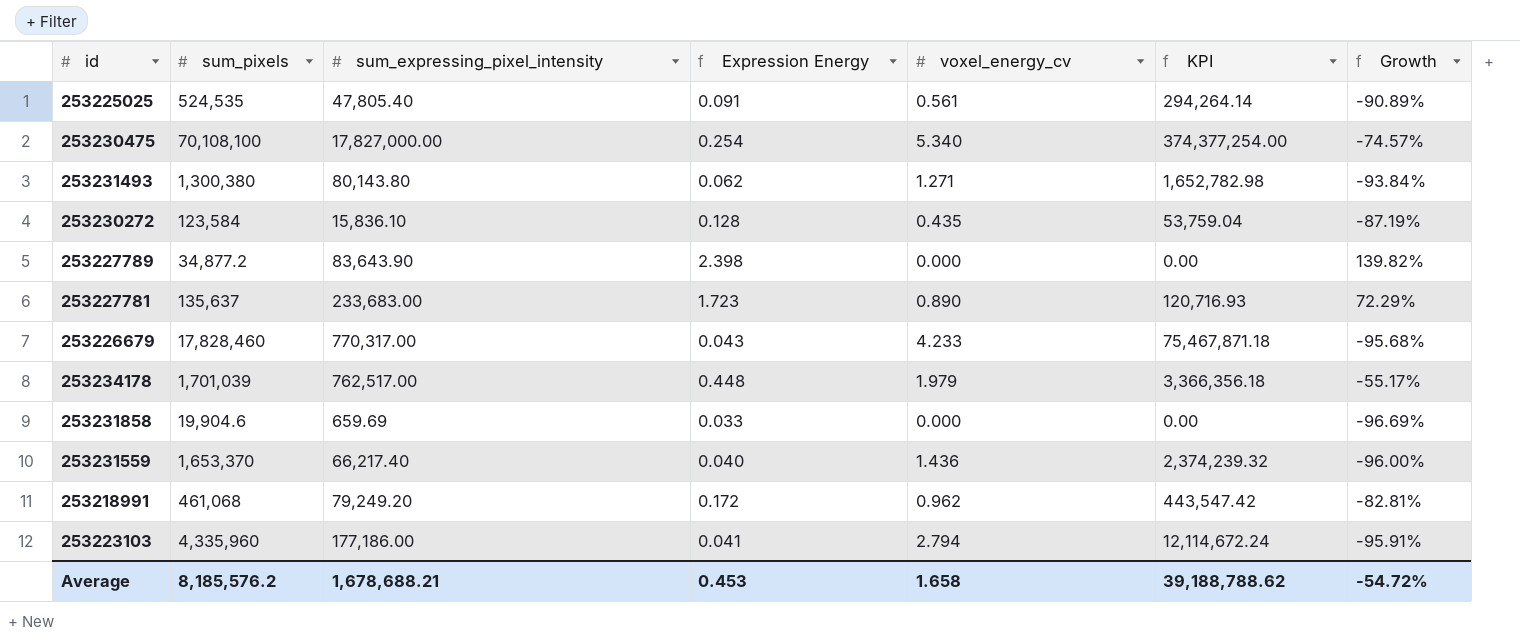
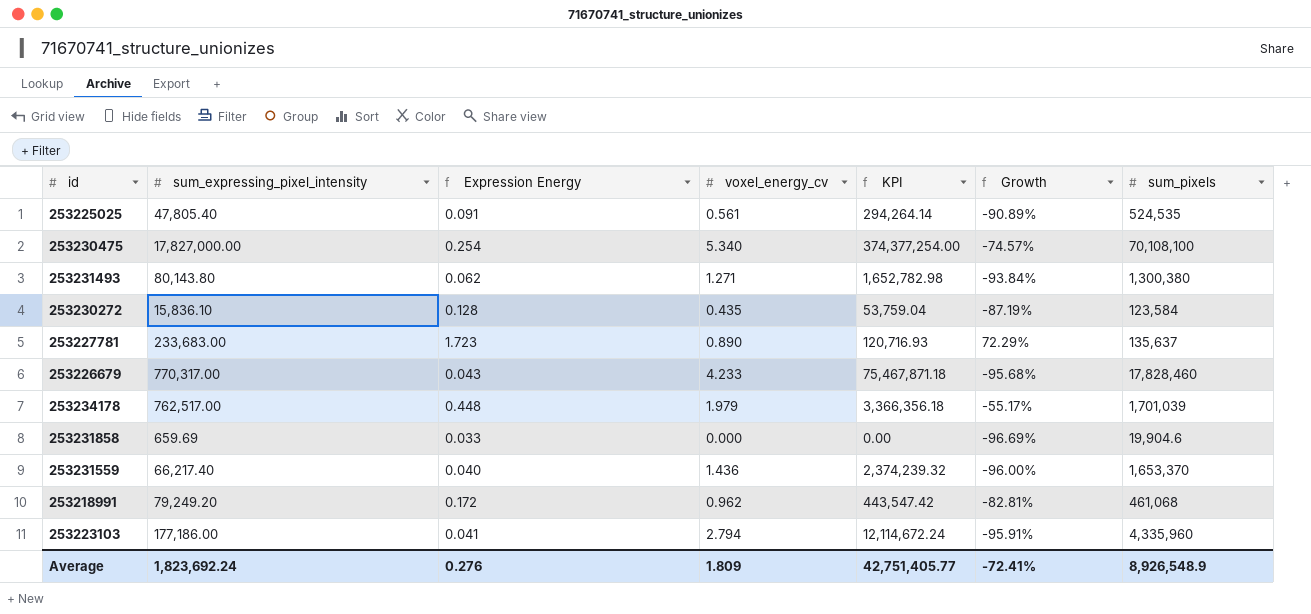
column sum_pixels | position: 2 -> 7
row 253227789: 34,877.2 | 83,643.90 | 2.398 | 0.000 | 0.00 | 139.82% -> none
Average | sum_expressing_pixel_intensity: 1,678,688.21 -> 1,823,692.24
Average | Expression Energy: 0.453 -> 0.276
Average | voxel_energy_cv: 1.658 -> 1.809
Average | KPI: 39,188,788.62 -> 42,751,405.77
Average | Growth: -54.72% -> -72.41%
Average | sum_pixels: 8,185,576.2 -> 8,926,548.9

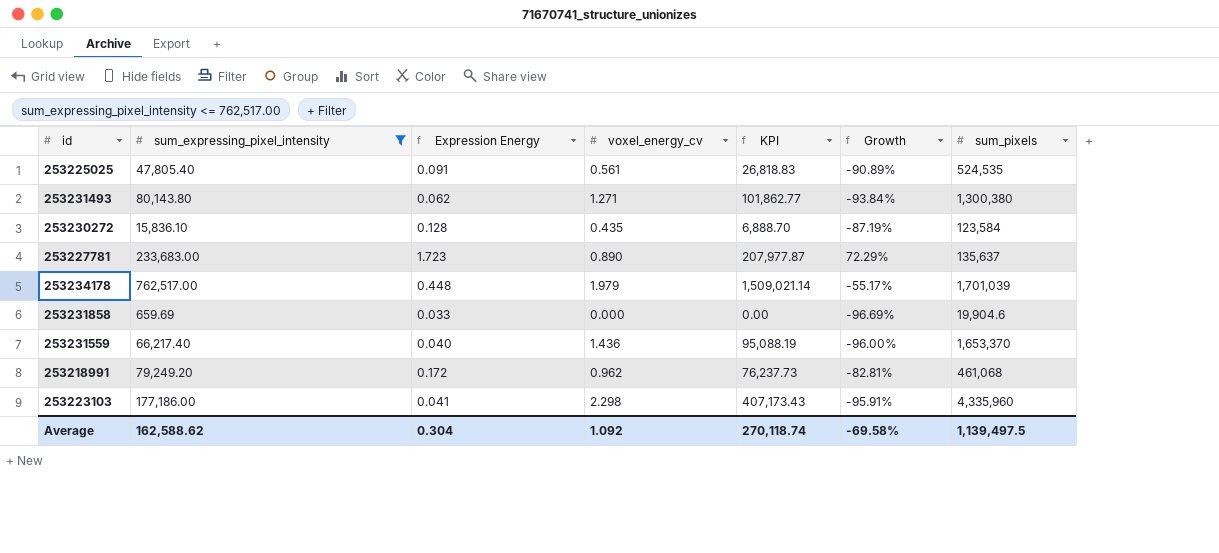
filter: none -> sum_expressing_pixel_intensity <= 762,517.00
column KPI | formula: [voxel_energy_cv] * [sum_pixels] -> [sum_expressing_pixel_intensity] * [voxel_energy_cv]
253223103 | voxel_energy_cv: 2.794 -> 2.298
Average | sum_expressing_pixel_intensity: 1,823,692.24 -> 162,588.62
Average | Expression Energy: 0.276 -> 0.304
Average | voxel_energy_cv: 1.809 -> 1.092
Average | KPI: 42,751,405.77 -> 270,118.74
Average | Growth: -72.41% -> -69.58%
Average | sum_pixels: 8,926,548.9 -> 1,139,497.5

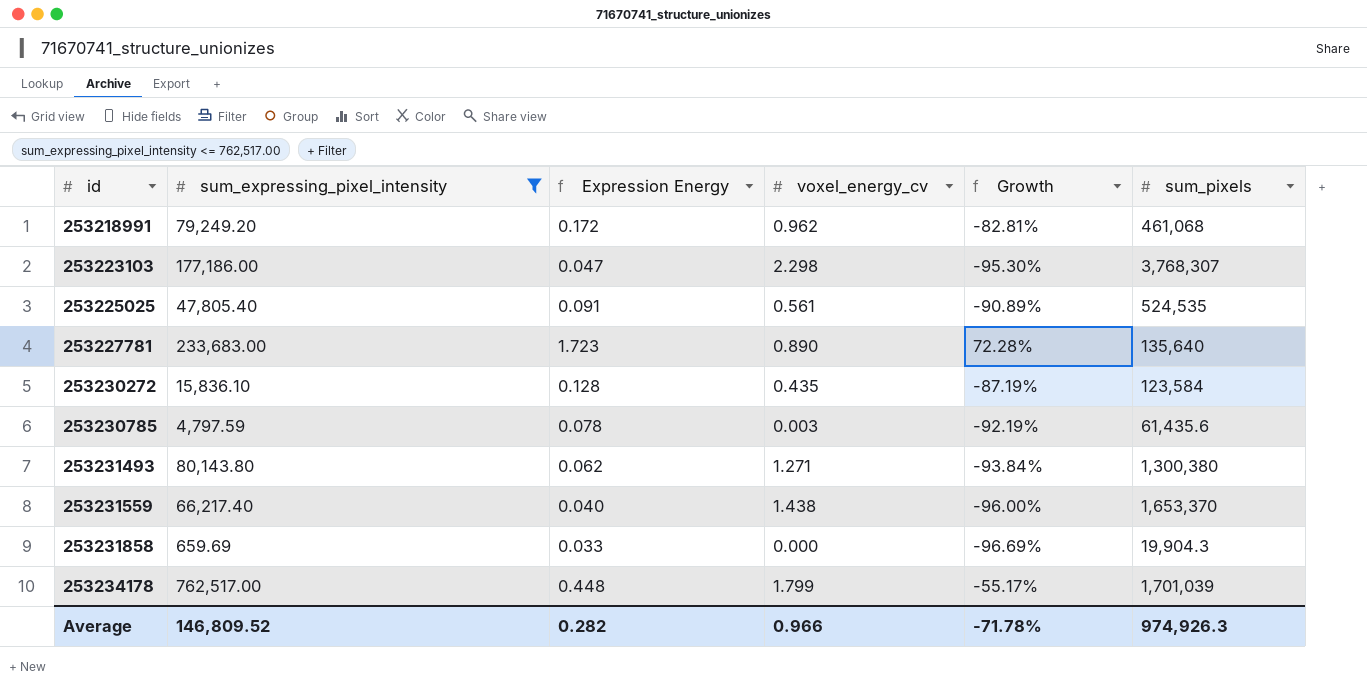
row order: none -> id ascending
column KPI | formula: [sum_expressing_pixel_intensity] * [voxel_energy_cv] -> none
253223103 | Expression Energy: 0.041 -> 0.047
253223103 | Growth: -95.91% -> -95.30%
253223103 | sum_pixels: 4,335,960 -> 3,768,307
253227781 | Growth: 72.29% -> 72.28%
253227781 | sum_pixels: 135,637 -> 135,640
row 253230785: none -> 4,797.59 | 0.078 | 0.003 | -92.19% | 61,435.6
253231559 | voxel_energy_cv: 1.436 -> 1.438
253231858 | sum_pixels: 19,904.6 -> 19,904.3
253234178 | voxel_energy_cv: 1.979 -> 1.799
Average | sum_expressing_pixel_intensity: 162,588.62 -> 146,809.52
Average | Expression Energy: 0.304 -> 0.282
Average | voxel_energy_cv: 1.092 -> 0.966
Average | Growth: -69.58% -> -71.78%
Average | sum_pixels: 1,139,497.5 -> 974,926.3

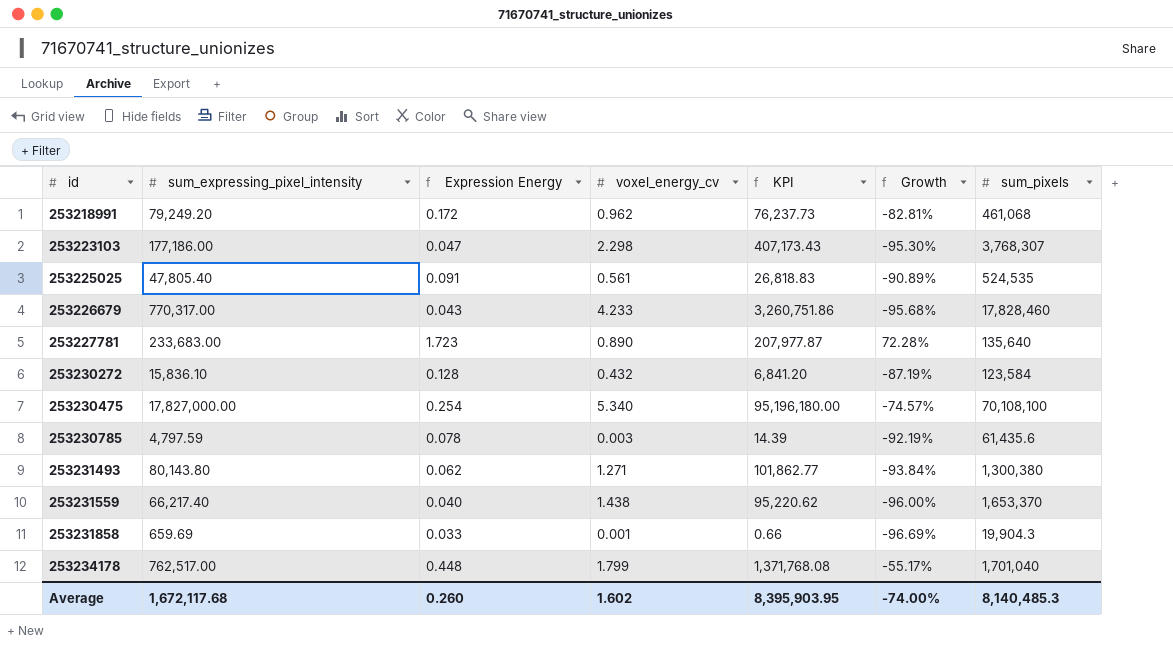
filter: sum_expressing_pixel_intensity <= 762,517.00 -> none
column KPI | formula: none -> [sum_expressing_pixel_intensity] * [voxel_energy_cv]
253230272 | voxel_energy_cv: 0.435 -> 0.432
253231858 | voxel_energy_cv: 0.000 -> 0.001
253234178 | sum_pixels: 1,701,039 -> 1,701,040
Average | sum_expressing_pixel_intensity: 146,809.52 -> 1,672,117.68
Average | Expression Energy: 0.282 -> 0.260
Average | voxel_energy_cv: 0.966 -> 1.602
Average | Growth: -71.78% -> -74.00%
Average | sum_pixels: 974,926.3 -> 8,140,485.3

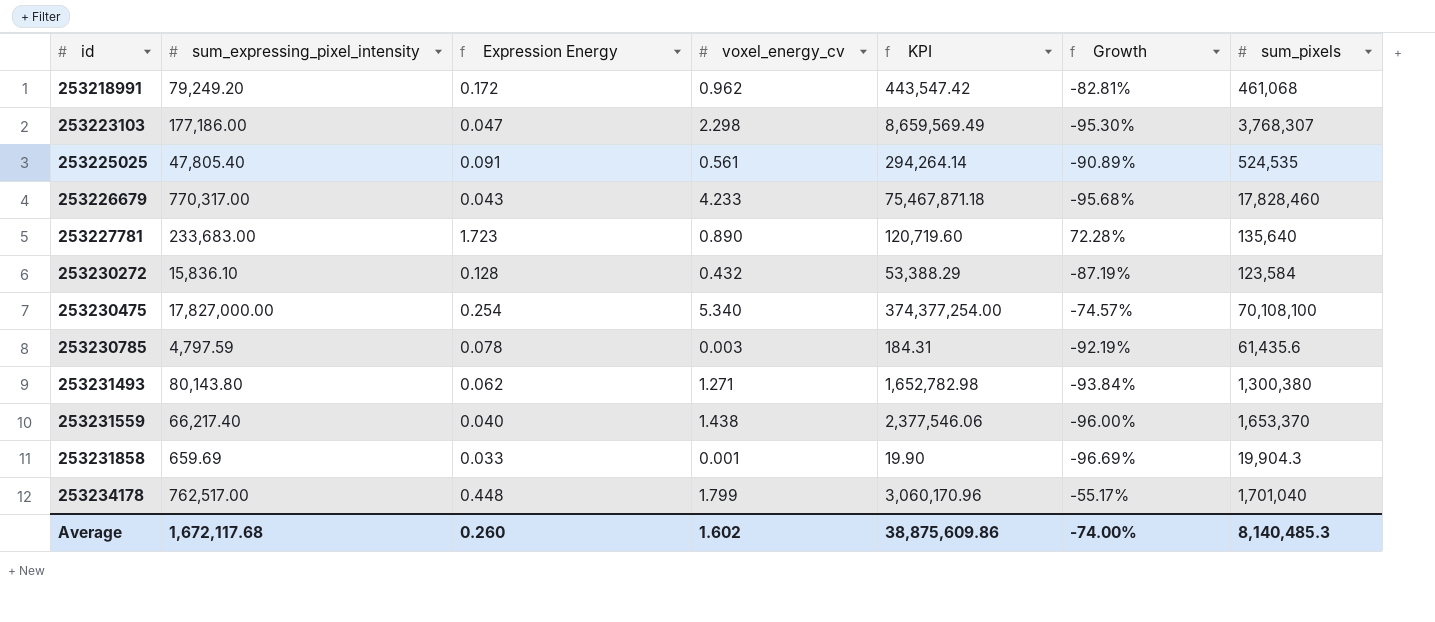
column KPI | formula: [sum_expressing_pixel_intensity] * [voxel_energy_cv] -> [voxel_energy_cv] * [sum_pixels]
Average | KPI: 8,395,903.95 -> 38,875,609.86

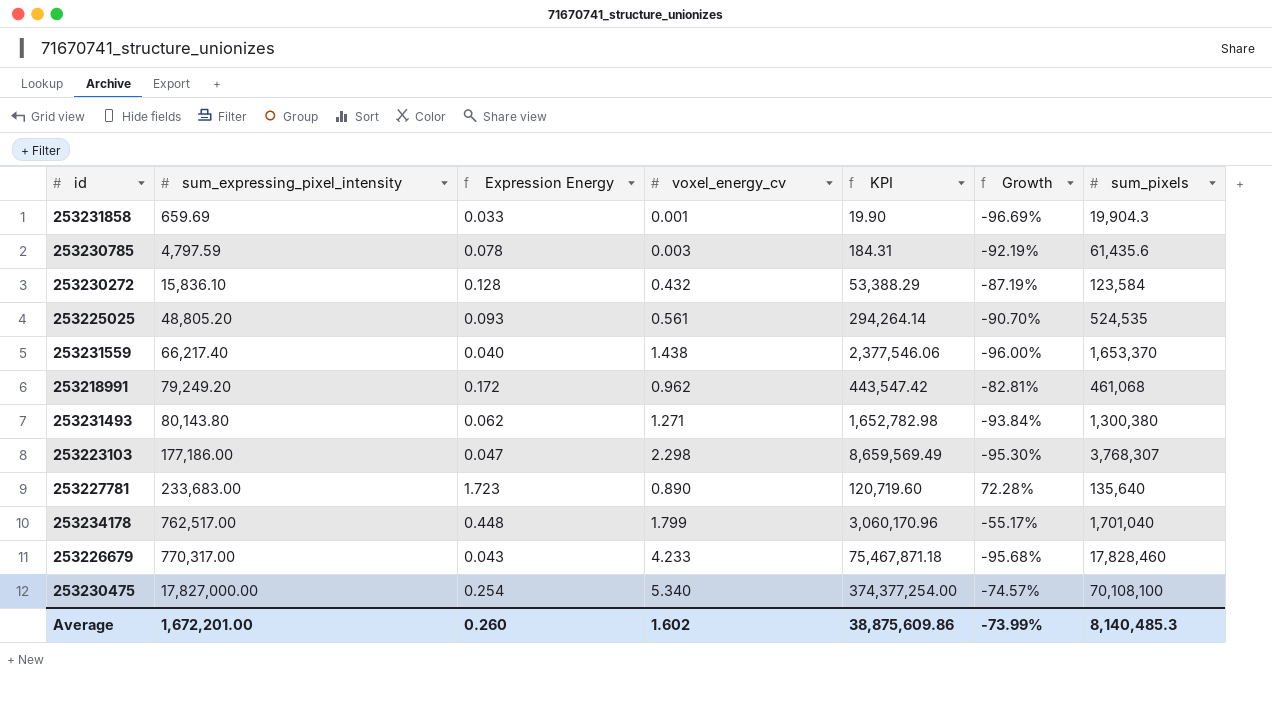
row order: id ascending -> sum_expressing_pixel_intensity ascending
253225025 | sum_expressing_pixel_intensity: 47,805.40 -> 48,805.20
253225025 | Expression Energy: 0.091 -> 0.093
253225025 | Growth: -90.89% -> -90.70%
Average | sum_expressing_pixel_intensity: 1,672,117.68 -> 1,672,201.00
Average | Growth: -74.00% -> -73.99%

